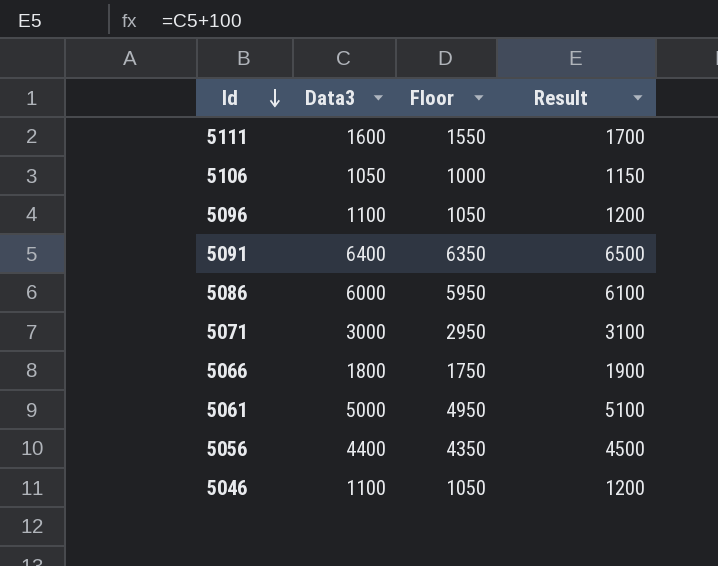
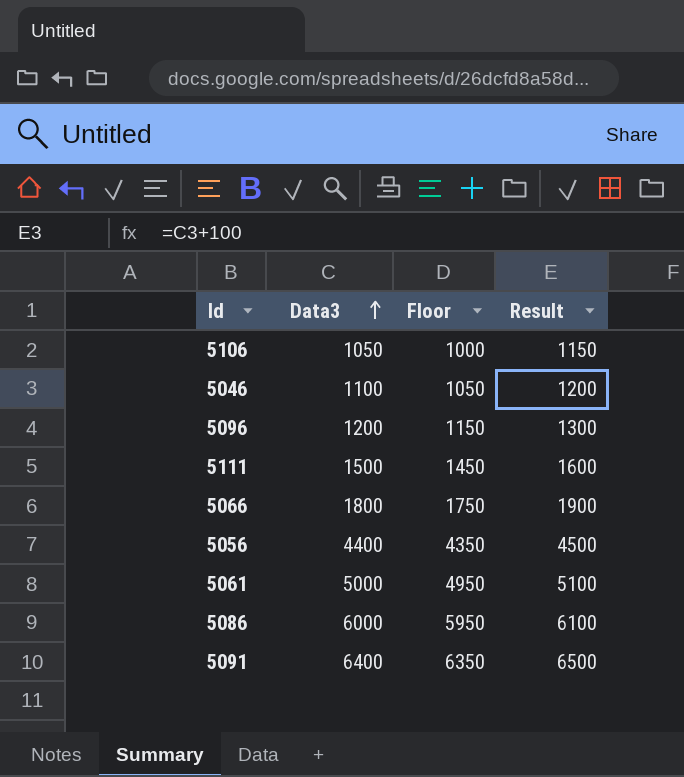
row order: Id descending -> Data3 ascending
row 5071: 3000 | 2950 | 3100 -> none
5096 | Data3: 1100 -> 1200
5096 | Floor: 1050 -> 1150
5096 | Result: 1200 -> 1300
5111 | Data3: 1600 -> 1500
5111 | Floor: 1550 -> 1450
5111 | Result: 1700 -> 1600

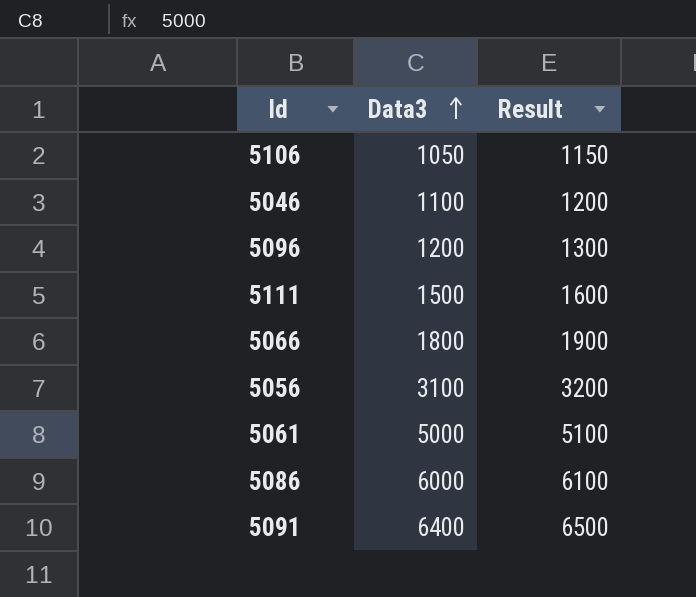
column Floor | formula: [Data3] - 50 -> none
5056 | Data3: 4400 -> 3100
5056 | Result: 4500 -> 3200

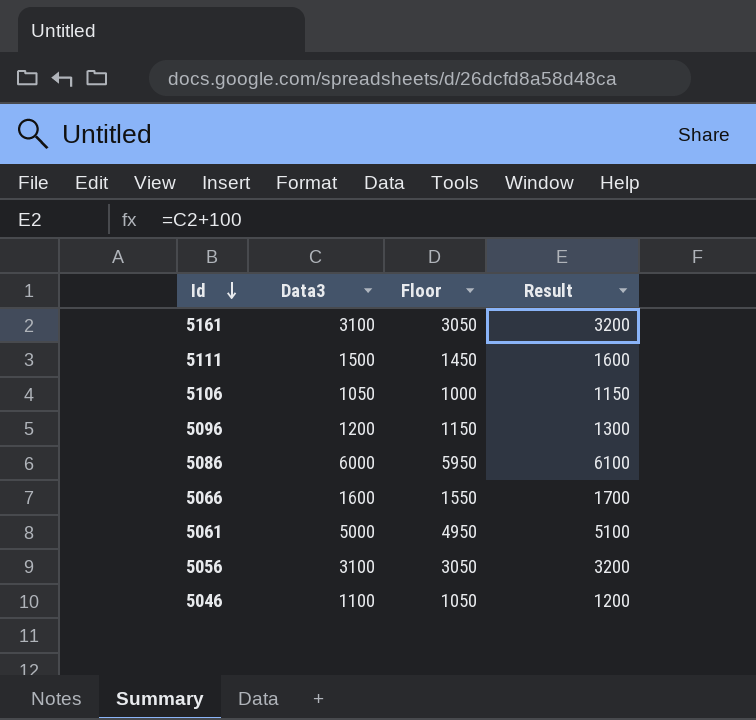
row order: Data3 ascending -> Id descending
column Floor | formula: none -> [Data3] - 50
row 5091: 6400 | 6500 -> none
row 5161: none -> 3100 | 3050 | 3200
5066 | Data3: 1800 -> 1600
5066 | Result: 1900 -> 1700

